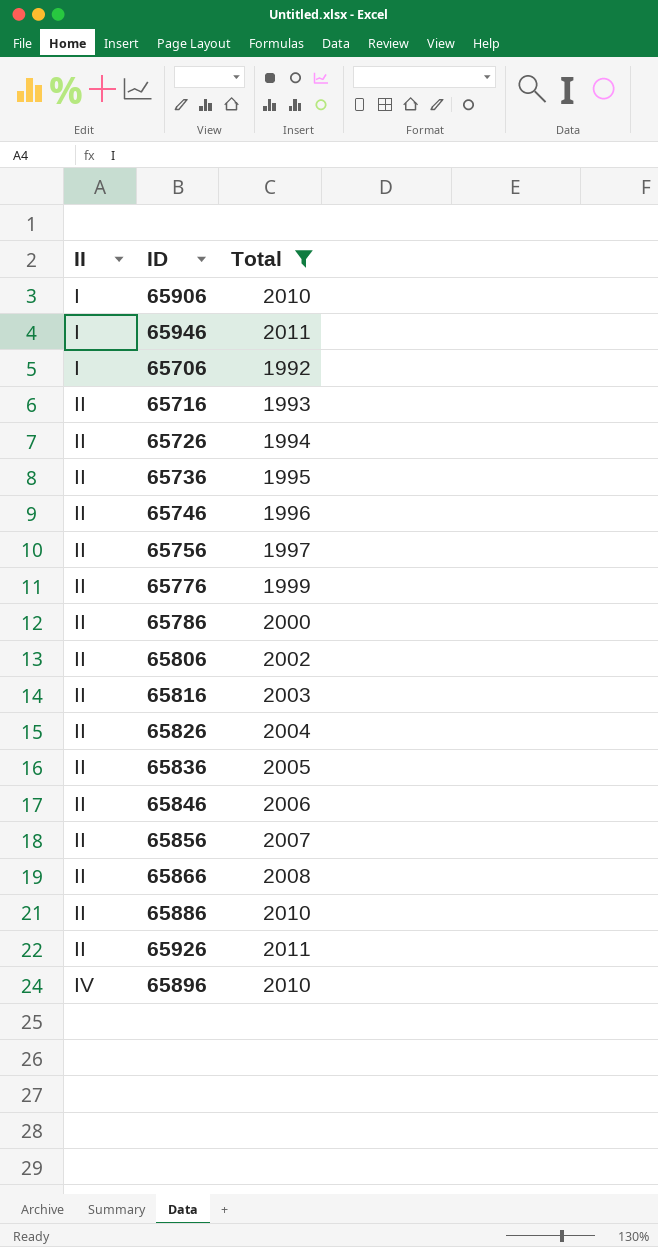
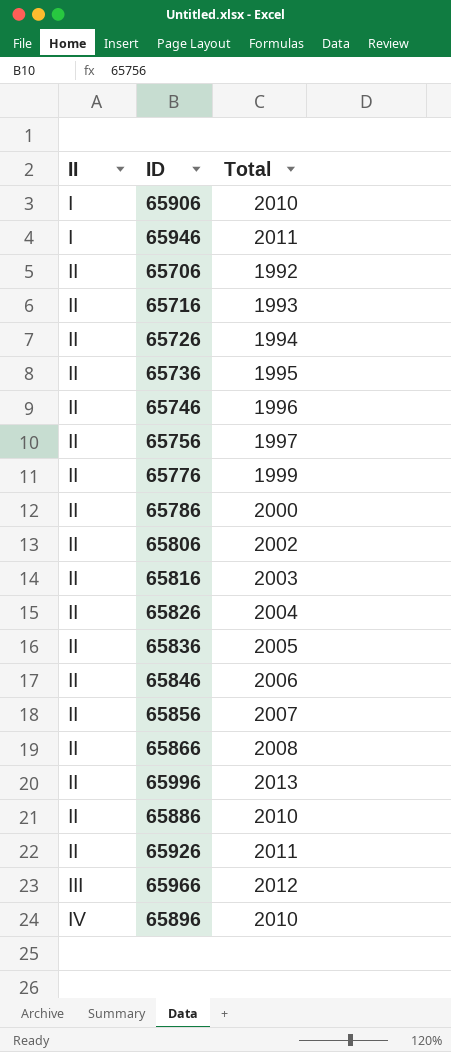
filter: Total <= 2011 -> none
65706 | II: I -> II

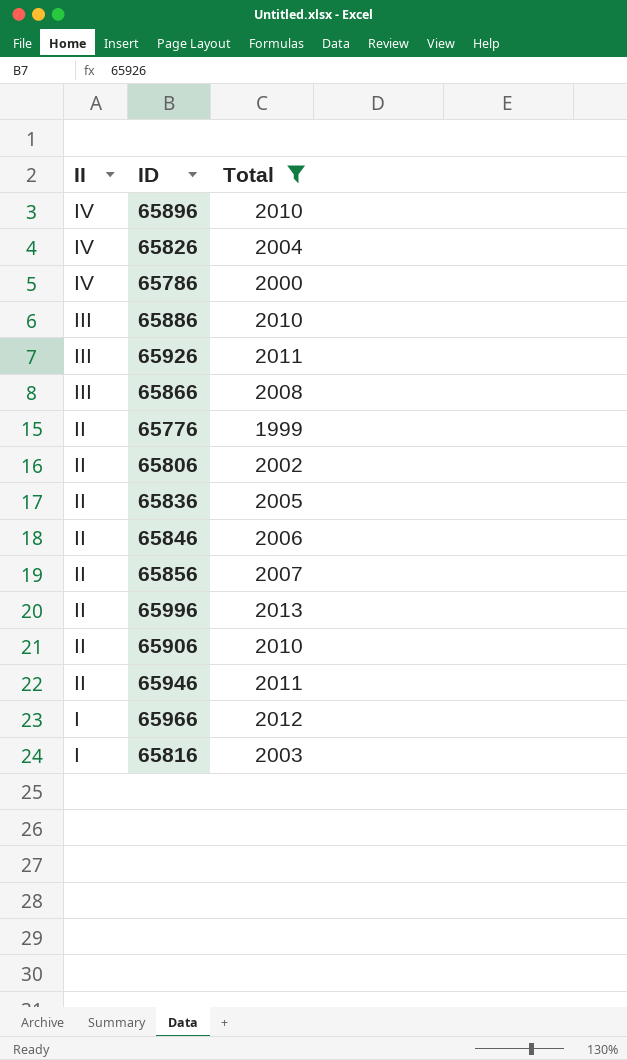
filter: none -> Total >= 1999
row order: II ascending -> II descending
65826 | II: II -> IV
65786 | II: II -> IV
65886 | II: II -> III
65926 | II: II -> III
65866 | II: II -> III
65906 | II: I -> II
65946 | II: I -> II
65966 | II: III -> I
65816 | II: II -> I

